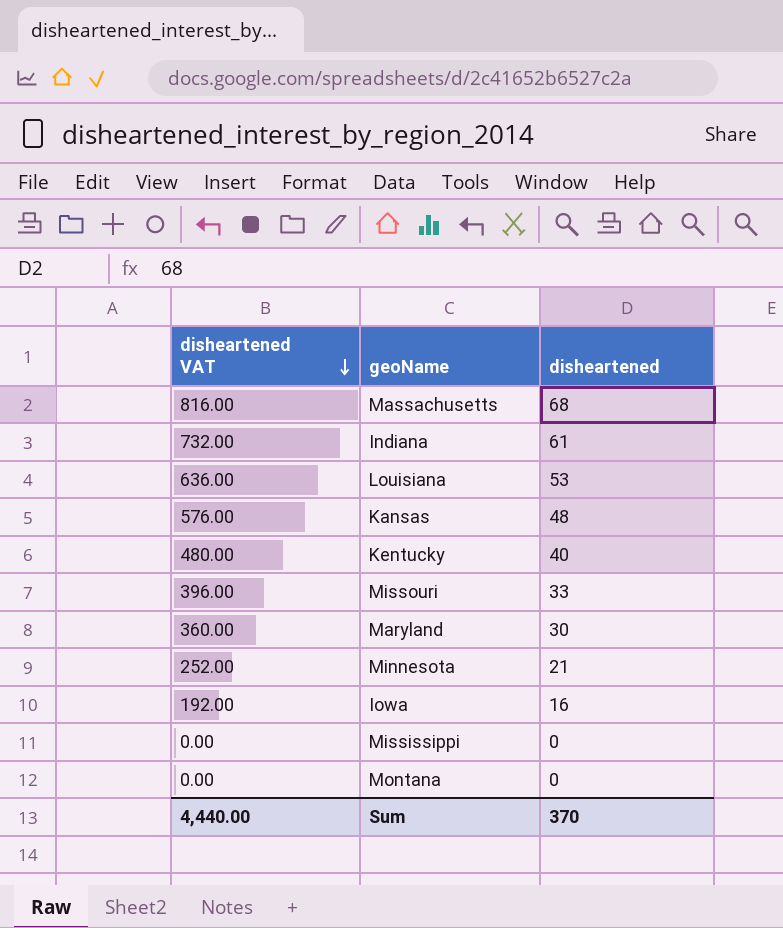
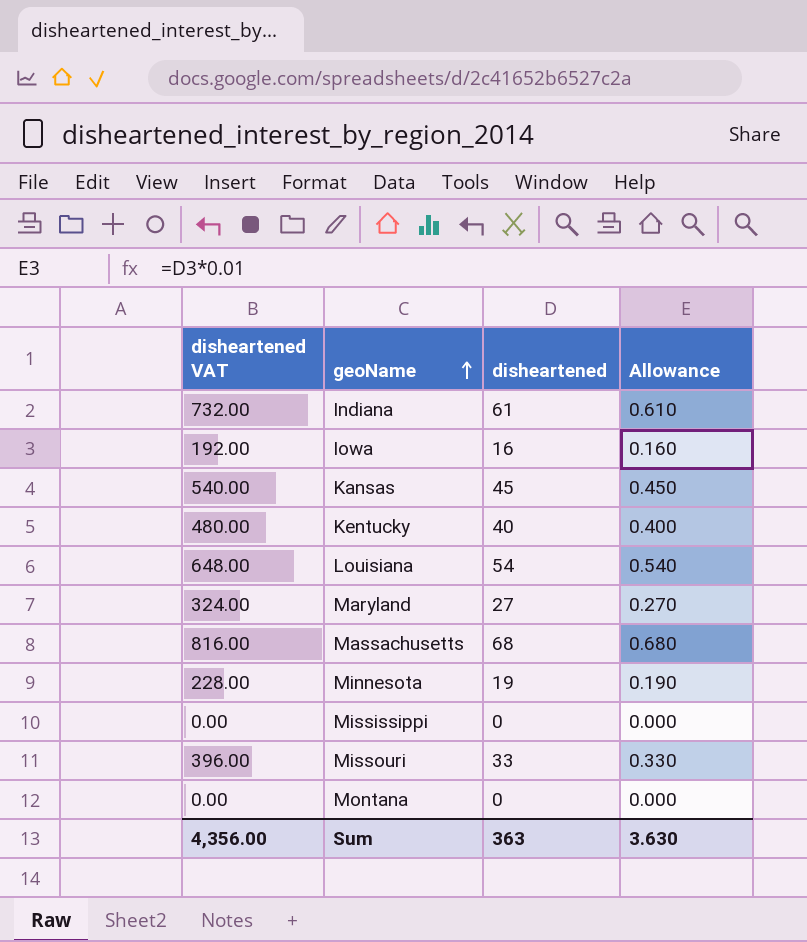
row order: disheartened VAT descending -> geoName ascending
column Allowance | formula: none -> [disheartened] * 0.01
Kansas | disheartened VAT: 576.00 -> 540.00
Kansas | disheartened: 48 -> 45
Louisiana | disheartened VAT: 636.00 -> 648.00
Louisiana | disheartened: 53 -> 54
Maryland | disheartened VAT: 360.00 -> 324.00
Maryland | disheartened: 30 -> 27
Minnesota | disheartened VAT: 252.00 -> 228.00
Minnesota | disheartened: 21 -> 19
Sum | disheartened VAT: 4,440.00 -> 4,356.00
Sum | disheartened: 370 -> 363

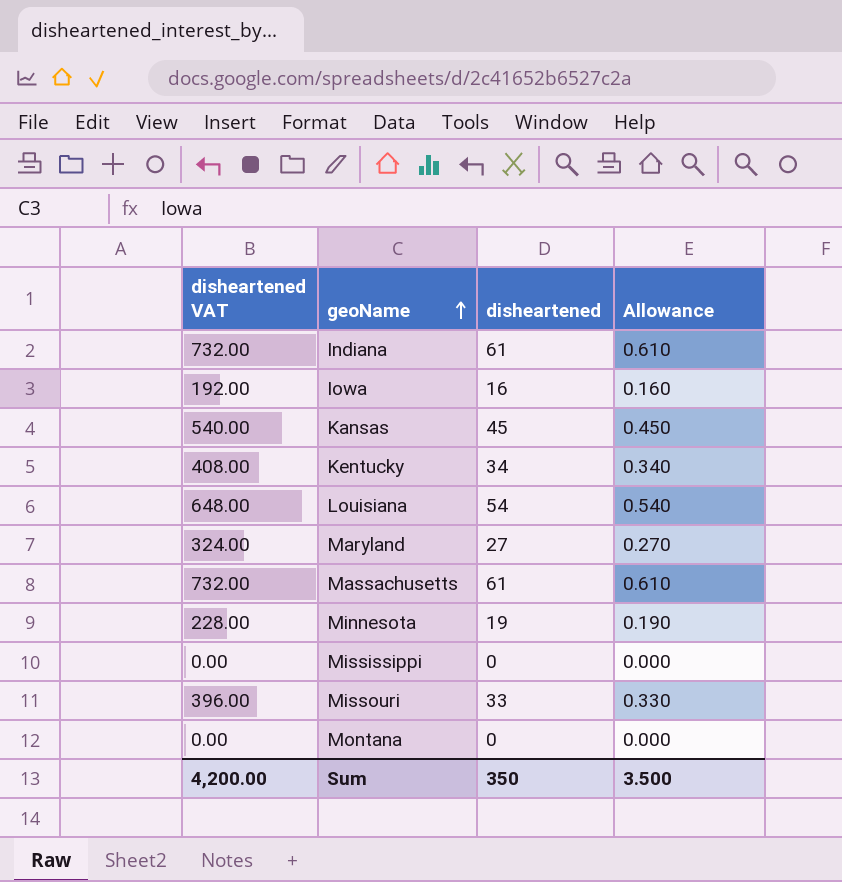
Kentucky | disheartened VAT: 480.00 -> 408.00
Kentucky | disheartened: 40 -> 34
Kentucky | Allowance: 0.400 -> 0.340
Massachusetts | disheartened VAT: 816.00 -> 732.00
Massachusetts | disheartened: 68 -> 61
Massachusetts | Allowance: 0.680 -> 0.610
Sum | disheartened VAT: 4,356.00 -> 4,200.00
Sum | disheartened: 363 -> 350
Sum | Allowance: 3.630 -> 3.500

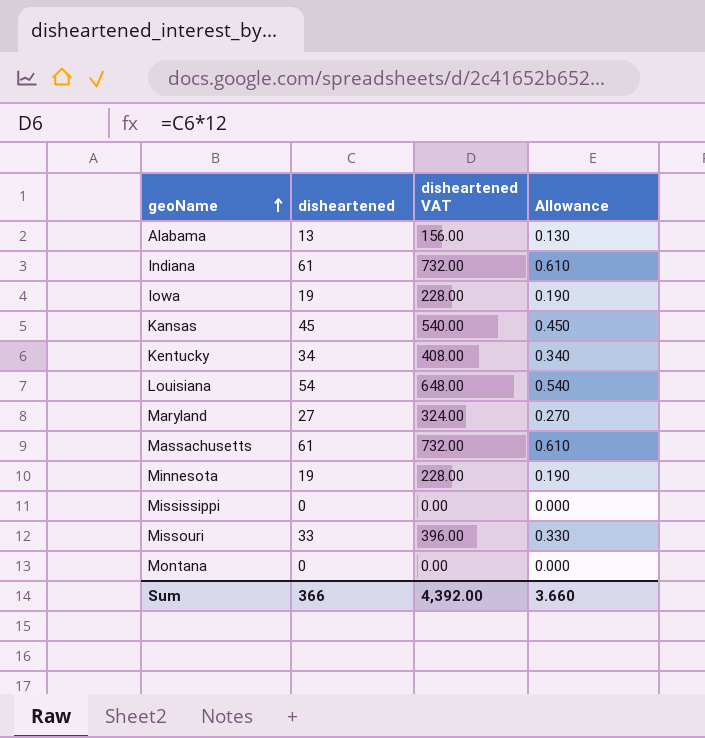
column disheartened VAT | position: 1 -> 3
row Alabama: none -> 13 | 156.00 | 0.130
Iowa | disheartened: 16 -> 19
Iowa | disheartened VAT: 192.00 -> 228.00
Iowa | Allowance: 0.160 -> 0.190
Sum | disheartened: 350 -> 366
Sum | disheartened VAT: 4,200.00 -> 4,392.00
Sum | Allowance: 3.500 -> 3.660

